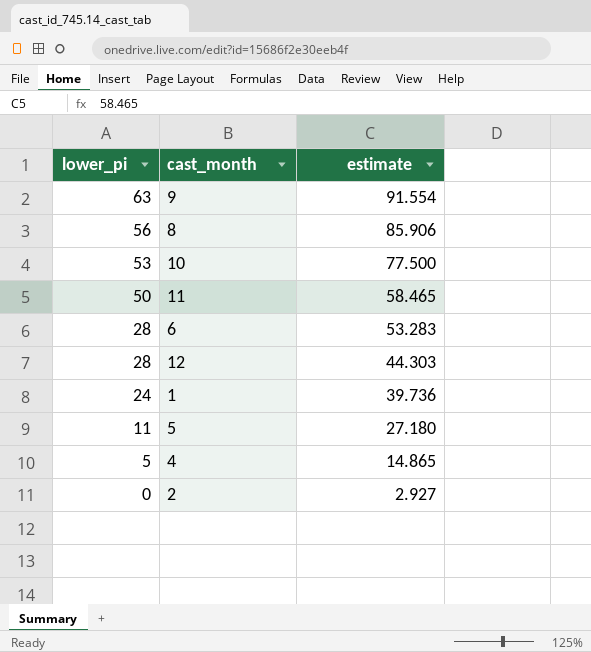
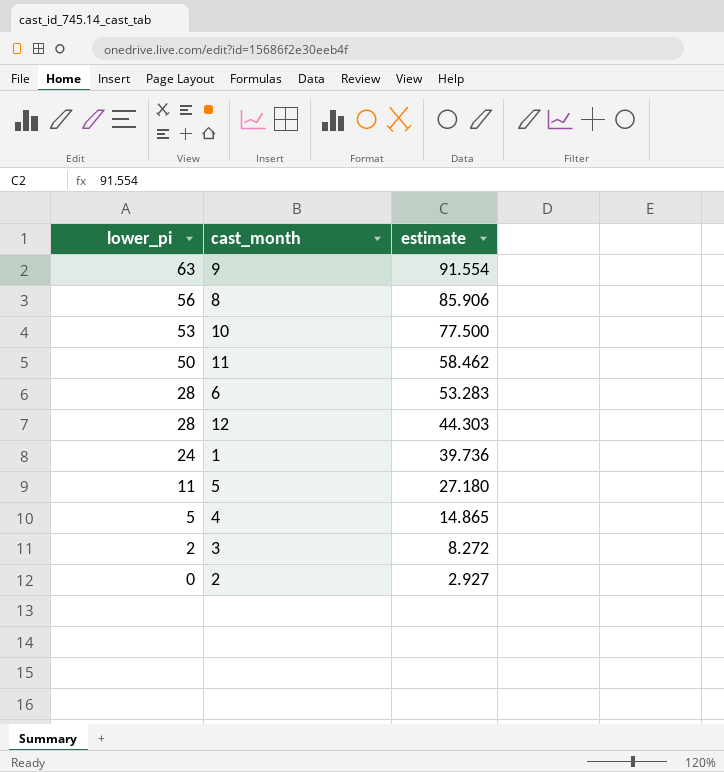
11 | estimate: 58.465 -> 58.462
row 3: none -> 2 | 8.272

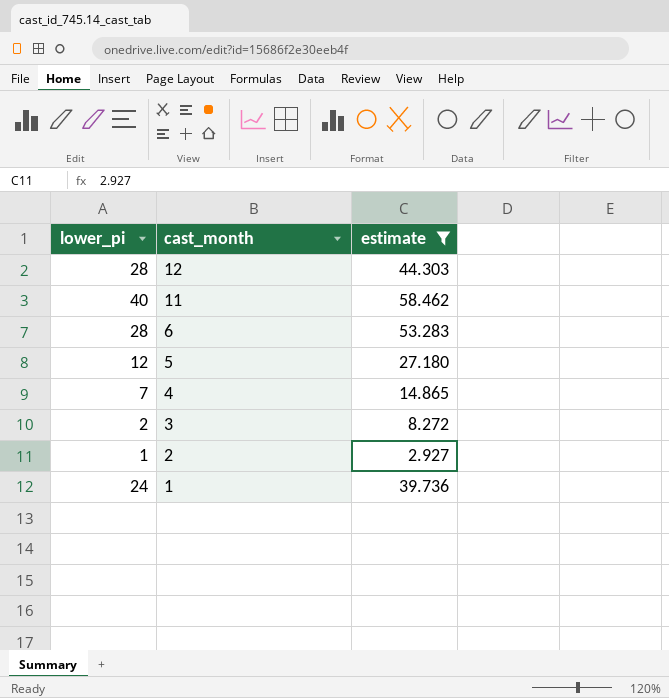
filter: none -> estimate <= 58.462
row order: lower_pi descending -> cast_month descending
11 | lower_pi: 50 -> 40
5 | lower_pi: 11 -> 12
4 | lower_pi: 5 -> 7
2 | lower_pi: 0 -> 1

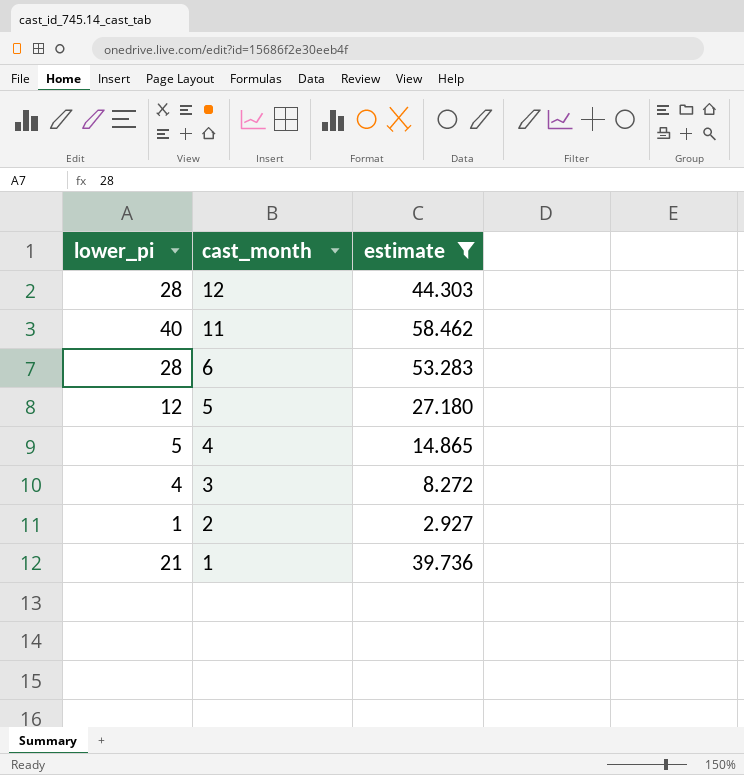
4 | lower_pi: 7 -> 5
3 | lower_pi: 2 -> 4
1 | lower_pi: 24 -> 21

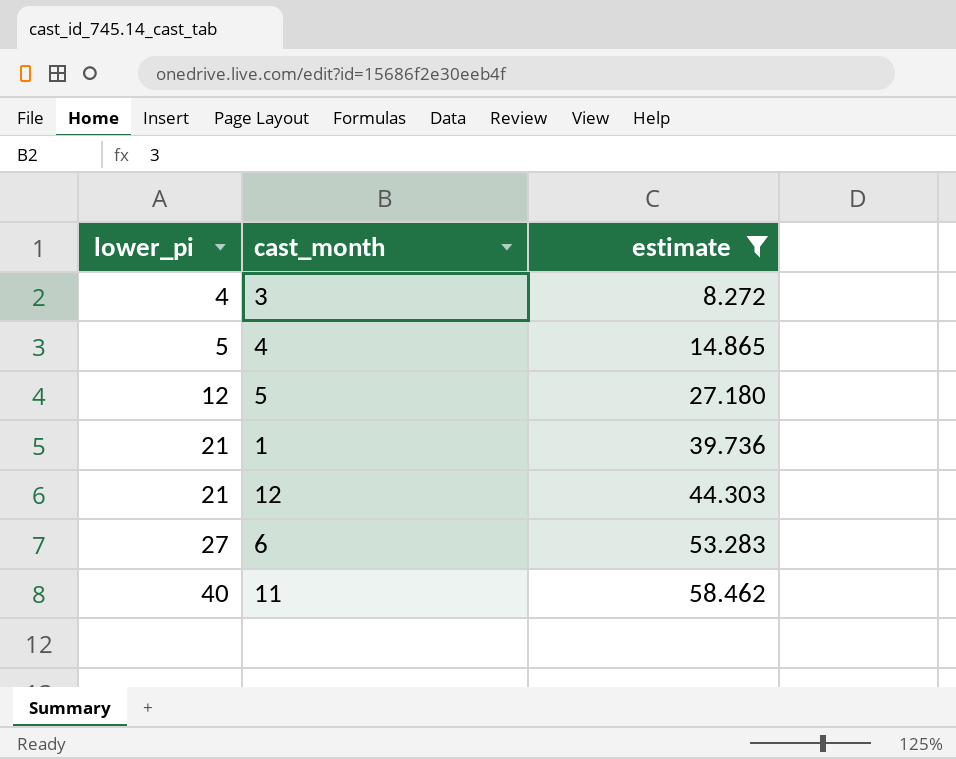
row order: cast_month descending -> lower_pi ascending
row 2: 1 | 2.927 -> none
12 | lower_pi: 28 -> 21
6 | lower_pi: 28 -> 27

